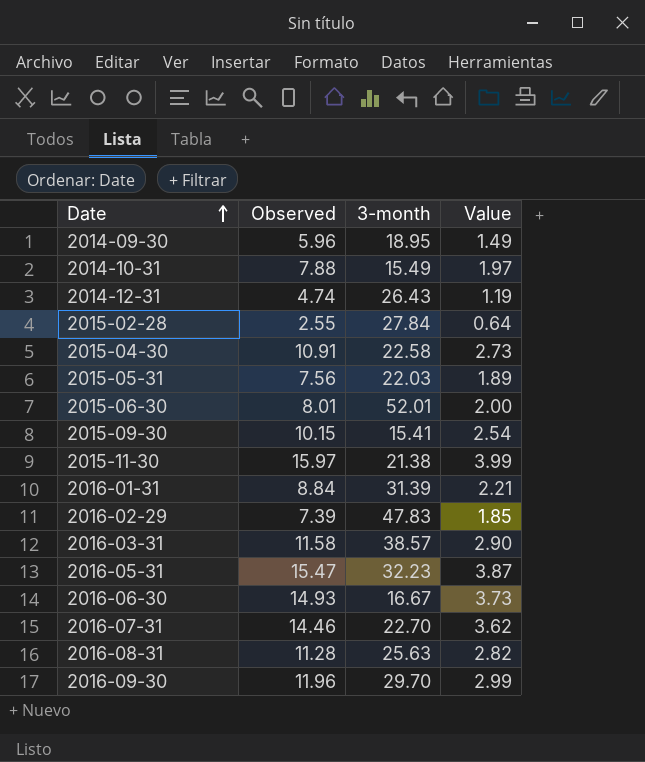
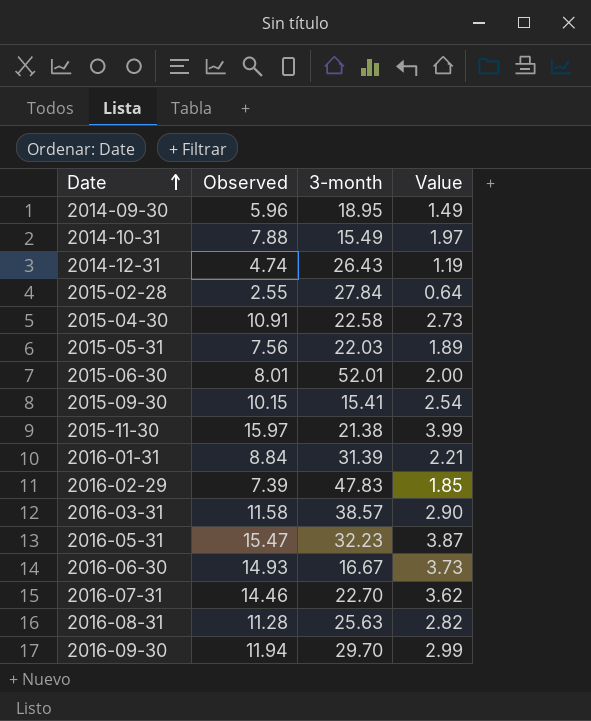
2016-09-30 | Observed: 11.96 -> 11.94

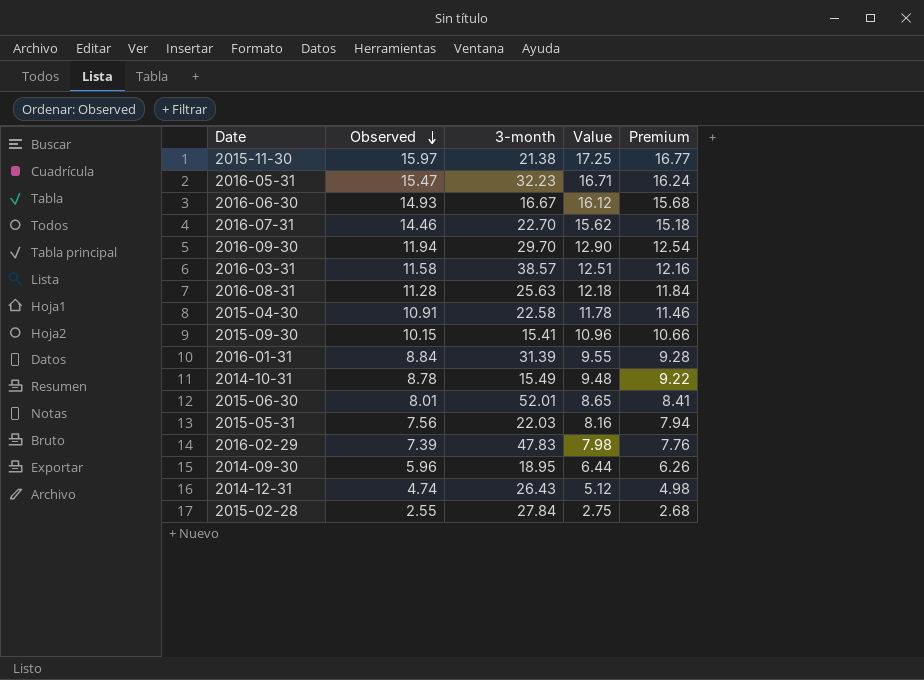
row order: Date ascending -> Observed descending
column Value | formula: [Observed] * 0.25 -> [Observed] * 1.08
column Premium | formula: none -> [Observed] * 1.05
2014-10-31 | Observed: 7.88 -> 8.78

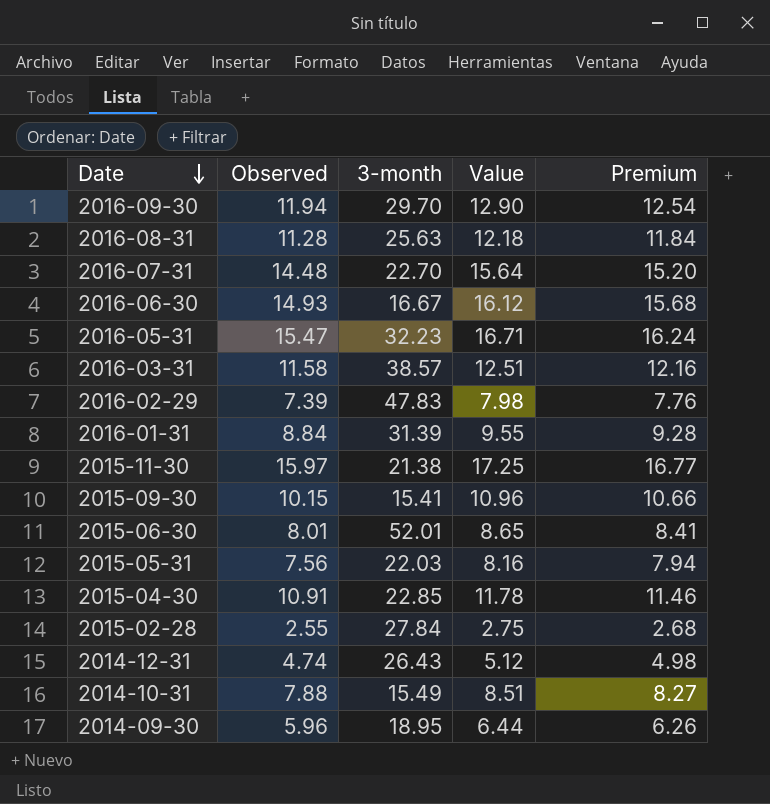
row order: Observed descending -> Date descending
2016-07-31 | Observed: 14.46 -> 14.48
2016-07-31 | Value: 15.62 -> 15.64
2016-07-31 | Premium: 15.18 -> 15.20
2015-04-30 | 3-month: 22.58 -> 22.85
2014-10-31 | Observed: 8.78 -> 7.88
2014-10-31 | Value: 9.48 -> 8.51
2014-10-31 | Premium: 9.22 -> 8.27

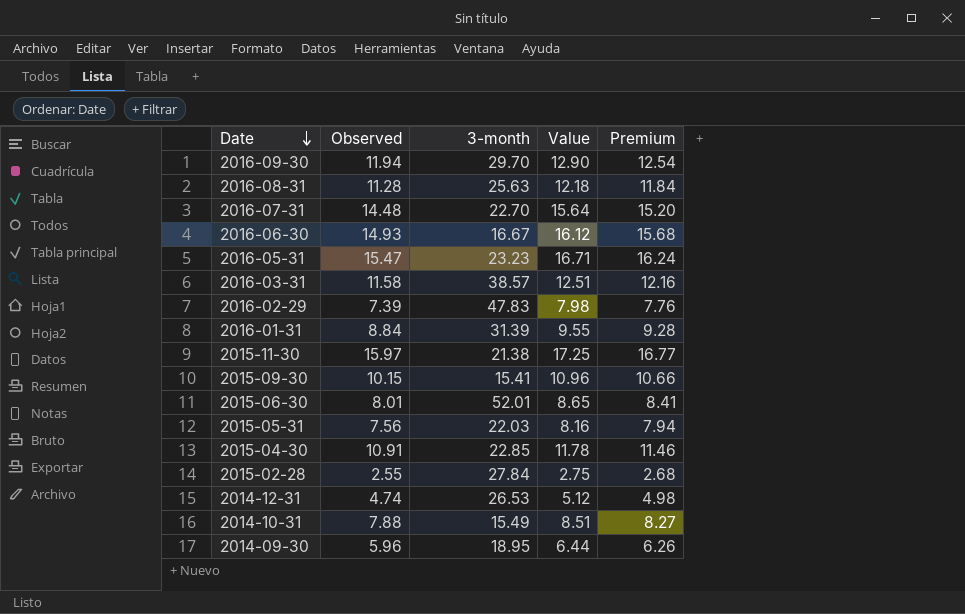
2016-05-31 | 3-month: 32.23 -> 23.23
2014-12-31 | 3-month: 26.43 -> 26.53

